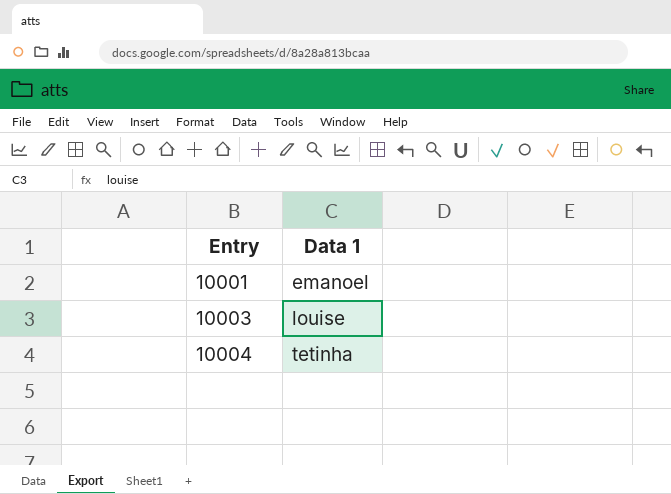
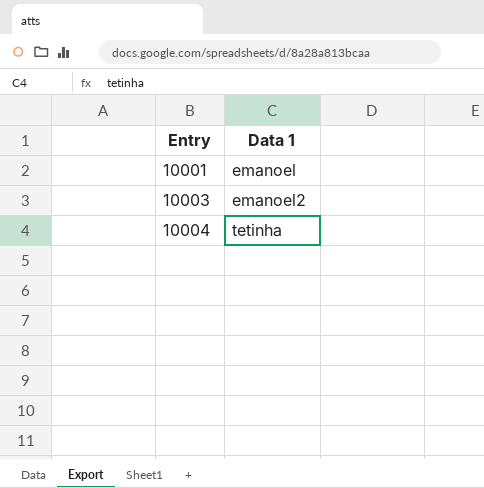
10003 | Data 1: louise -> emanoel2

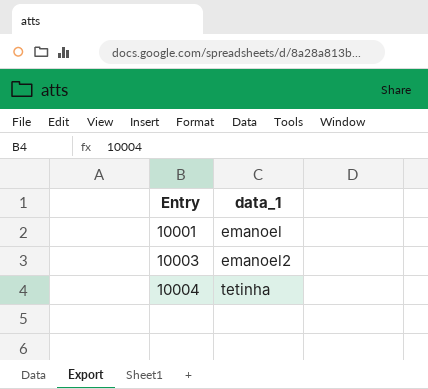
column name: Data 1 -> data_1

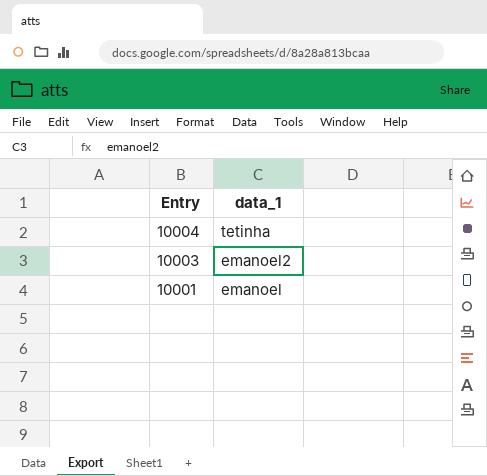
row order: Entry ascending -> Entry descending

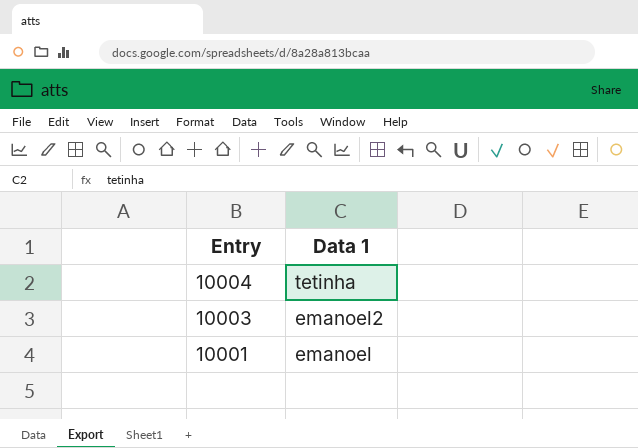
column name: data_1 -> Data 1

